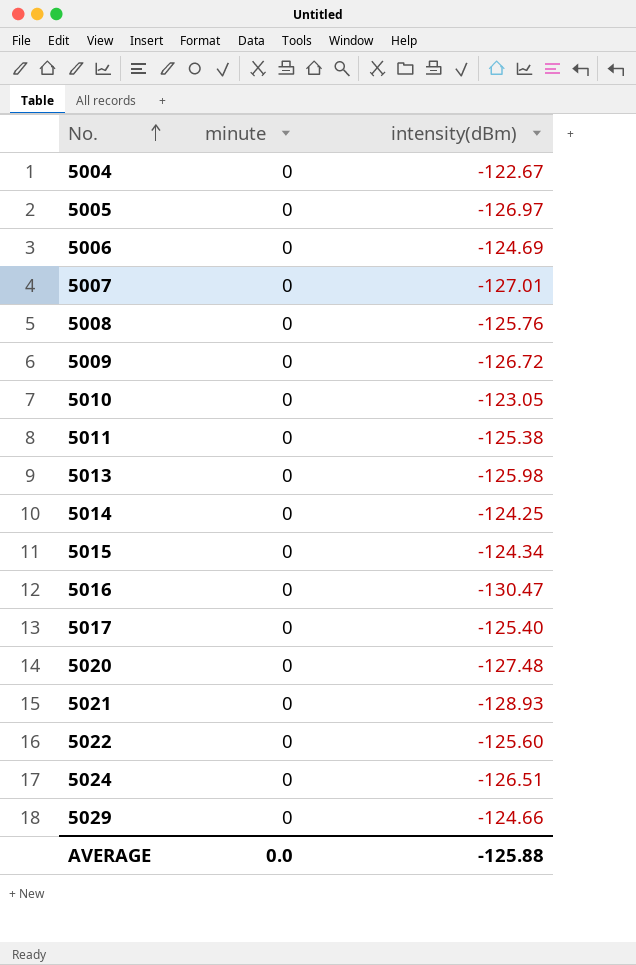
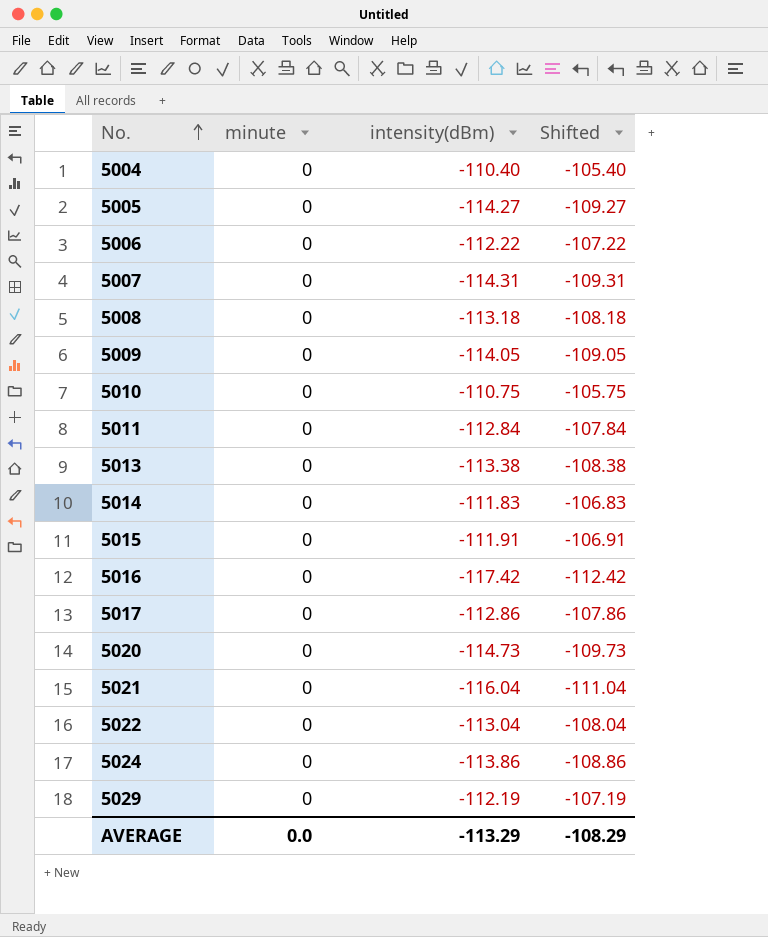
column Shifted | formula: none -> [intensity(dBm)] + 5
5004 | intensity(dBm): -122.67 -> -110.40
5005 | intensity(dBm): -126.97 -> -114.27
5006 | intensity(dBm): -124.69 -> -112.22
5007 | intensity(dBm): -127.01 -> -114.31
5008 | intensity(dBm): -125.76 -> -113.18
5009 | intensity(dBm): -126.72 -> -114.05
5010 | intensity(dBm): -123.05 -> -110.75
5011 | intensity(dBm): -125.38 -> -112.84
5013 | intensity(dBm): -125.98 -> -113.38
5014 | intensity(dBm): -124.25 -> -111.83
5015 | intensity(dBm): -124.34 -> -111.91
5016 | intensity(dBm): -130.47 -> -117.42
5017 | intensity(dBm): -125.40 -> -112.86
5020 | intensity(dBm): -127.48 -> -114.73
5021 | intensity(dBm): -128.93 -> -116.04
5022 | intensity(dBm): -125.60 -> -113.04
5024 | intensity(dBm): -126.51 -> -113.86
5029 | intensity(dBm): -124.66 -> -112.19
AVERAGE | intensity(dBm): -125.88 -> -113.29

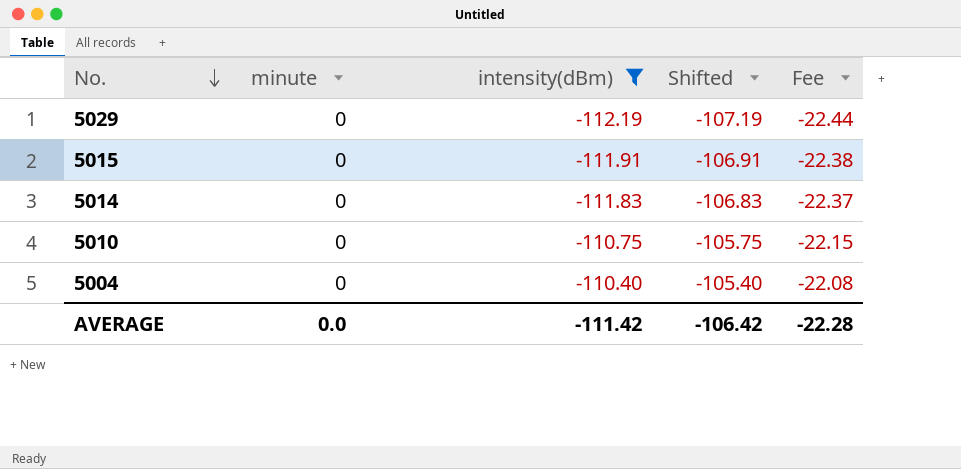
filter: none -> intensity(dBm) >= -112.19
row order: No. ascending -> No. descending
column Fee | formula: none -> [intensity(dBm)] * 0.2
AVERAGE | intensity(dBm): -113.29 -> -111.42
AVERAGE | Shifted: -108.29 -> -106.42

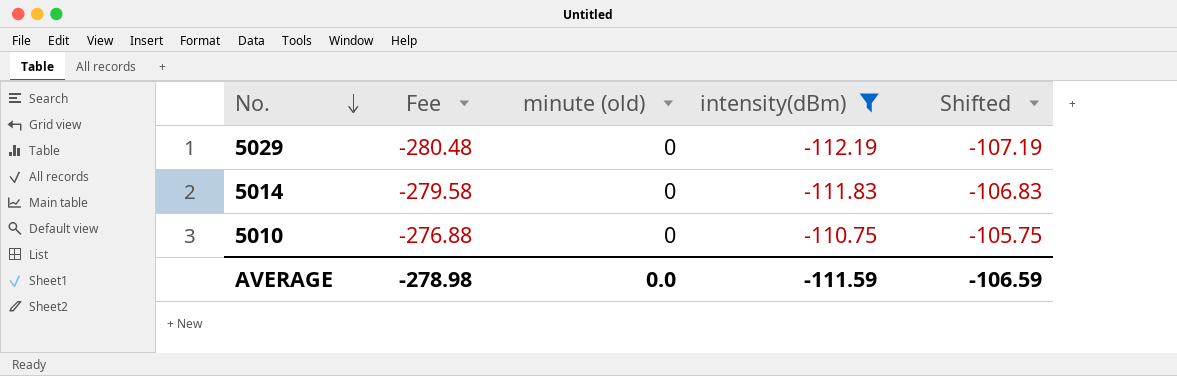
column Fee | formula: [intensity(dBm)] * 0.2 -> [intensity(dBm)] * 2.5
column Fee | position: 5 -> 2
column name: minute -> minute (old)
row 5015: 0 | -111.91 | -106.91 | -22.38 -> none
row 5004: 0 | -110.40 | -105.40 | -22.08 -> none
AVERAGE | Fee: -22.28 -> -278.98
AVERAGE | intensity(dBm): -111.42 -> -111.59
AVERAGE | Shifted: -106.42 -> -106.59

